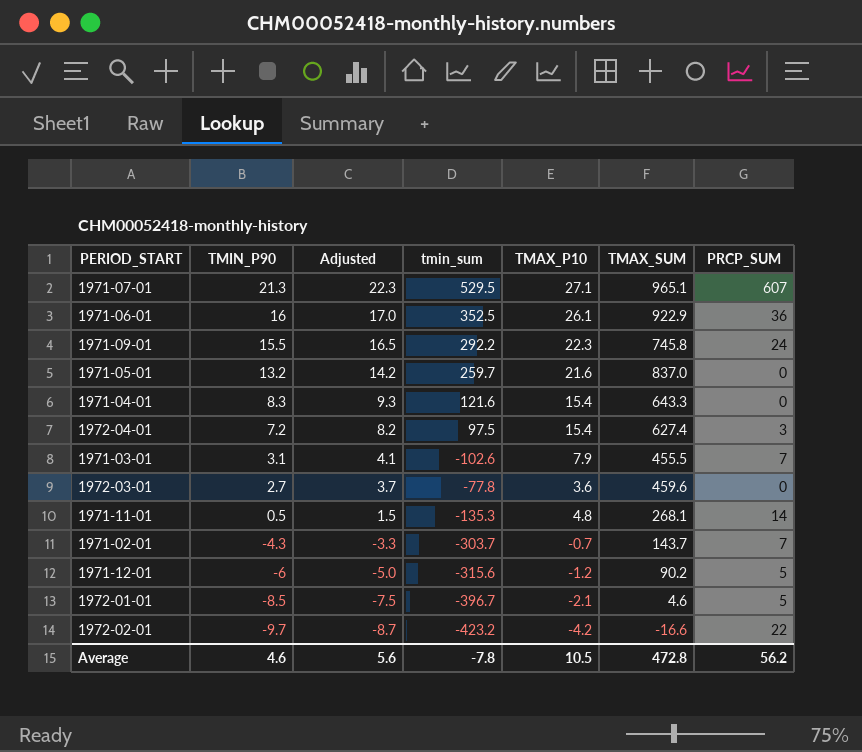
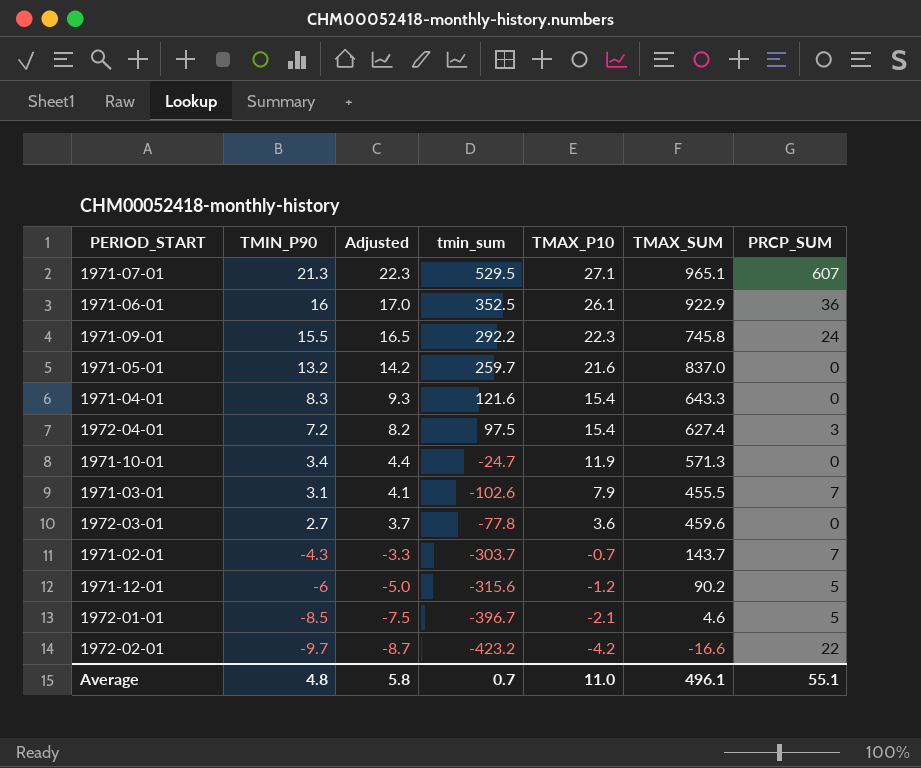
row 1971-11-01: 0.5 | 1.5 | -135.3 | 4.8 | 268.1 | 14 -> none
row 1971-10-01: none -> 3.4 | 4.4 | -24.7 | 11.9 | 571.3 | 0
Average | TMIN_P90: 4.6 -> 4.8
Average | Adjusted: 5.6 -> 5.8
Average | tmin_sum: -7.8 -> 0.7
Average | TMAX_P10: 10.5 -> 11.0
Average | TMAX_SUM: 472.8 -> 496.1
Average | PRCP_SUM: 56.2 -> 55.1

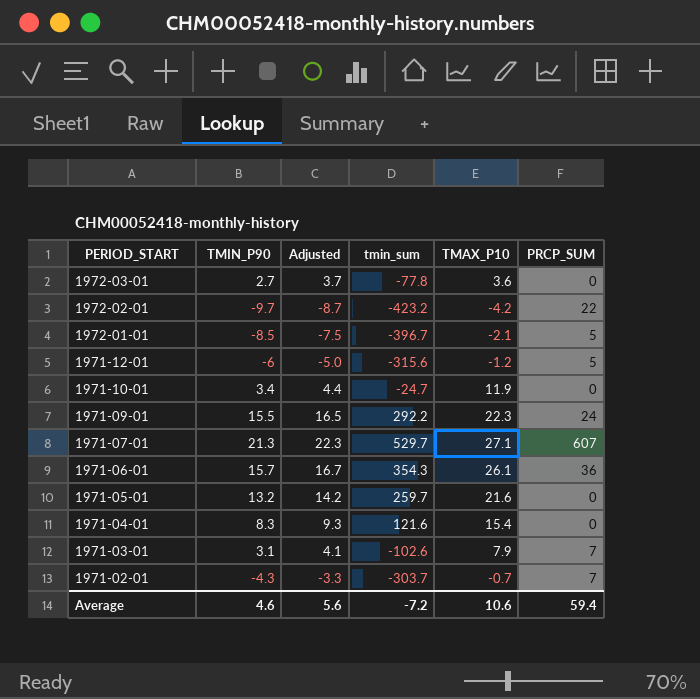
row order: TMIN_P90 descending -> PERIOD_START descending
column TMAX_SUM | position: 6 -> none
row 1972-04-01: 7.2 | 8.2 | 97.5 | 15.4 | 627.4 | 3 -> none
1971-07-01 | tmin_sum: 529.5 -> 529.7
1971-06-01 | TMIN_P90: 16 -> 15.7
1971-06-01 | Adjusted: 17.0 -> 16.7
1971-06-01 | tmin_sum: 352.5 -> 354.3
Average | TMIN_P90: 4.8 -> 4.6
Average | Adjusted: 5.8 -> 5.6
Average | tmin_sum: 0.7 -> -7.2
Average | TMAX_P10: 11.0 -> 10.6
Average | PRCP_SUM: 55.1 -> 59.4

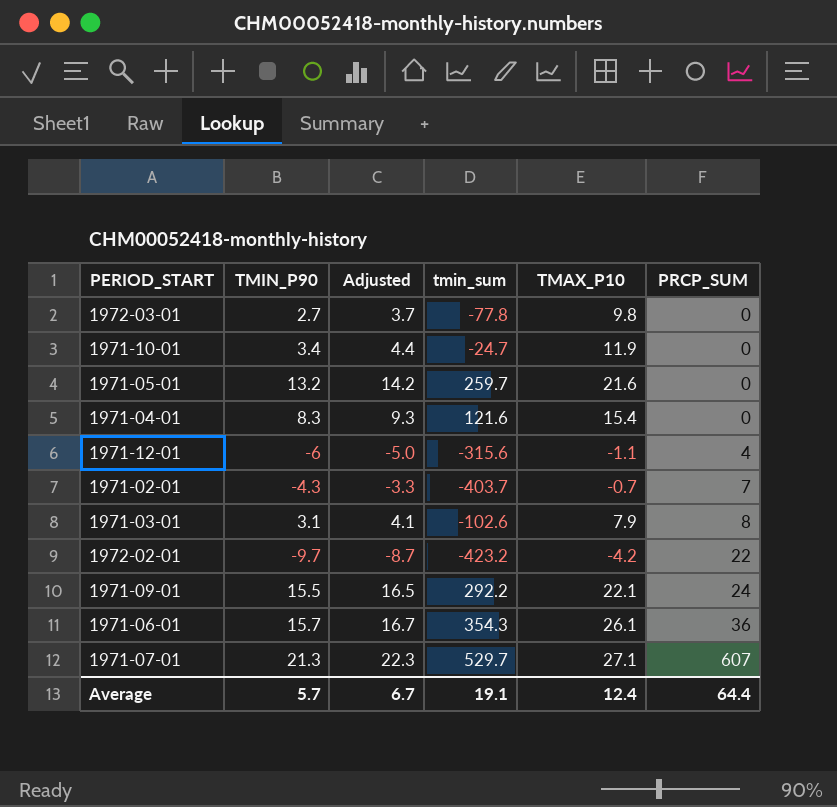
row order: PERIOD_START descending -> PRCP_SUM ascending
row 1972-01-01: -8.5 | -7.5 | -396.7 | -2.1 | 5 -> none
1972-03-01 | TMAX_P10: 3.6 -> 9.8
1971-12-01 | TMAX_P10: -1.2 -> -1.1
1971-12-01 | PRCP_SUM: 5 -> 4
1971-02-01 | tmin_sum: -303.7 -> -403.7
1971-03-01 | PRCP_SUM: 7 -> 8
1971-09-01 | TMAX_P10: 22.3 -> 22.1
Average | TMIN_P90: 4.6 -> 5.7
Average | Adjusted: 5.6 -> 6.7
Average | tmin_sum: -7.2 -> 19.1
Average | TMAX_P10: 10.6 -> 12.4
Average | PRCP_SUM: 59.4 -> 64.4

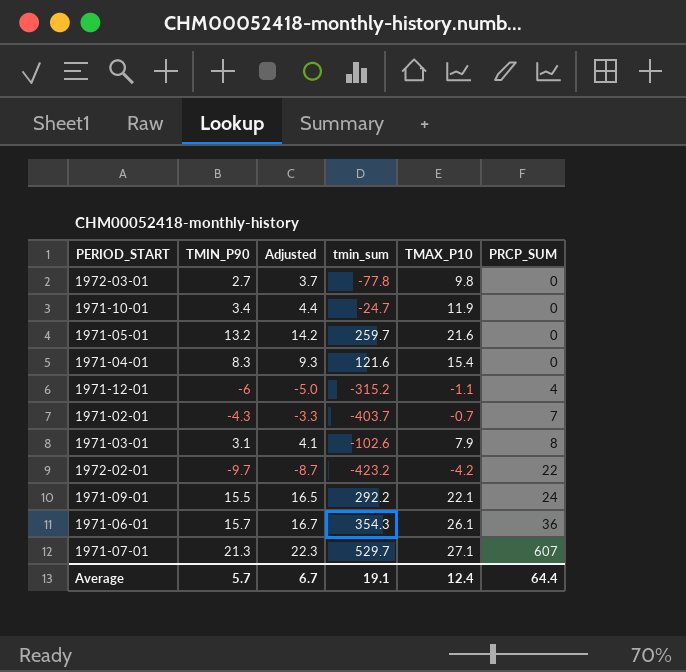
1971-12-01 | tmin_sum: -315.6 -> -315.2

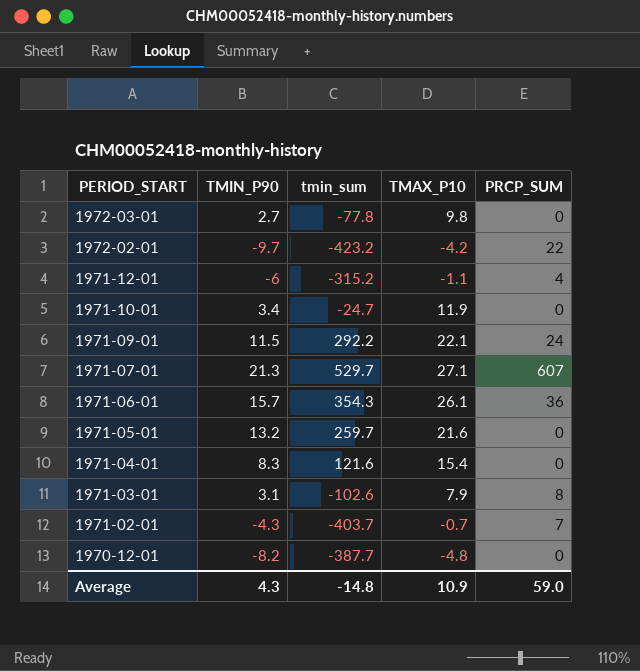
row order: PRCP_SUM ascending -> PERIOD_START descending
column Adjusted | formula: [TMIN_P90] + 1 -> none
1971-09-01 | TMIN_P90: 15.5 -> 11.5
row 1970-12-01: none -> -8.2 | -387.7 | -4.8 | 0
Average | TMIN_P90: 5.7 -> 4.3
Average | tmin_sum: 19.1 -> -14.8
Average | TMAX_P10: 12.4 -> 10.9
Average | PRCP_SUM: 64.4 -> 59.0

